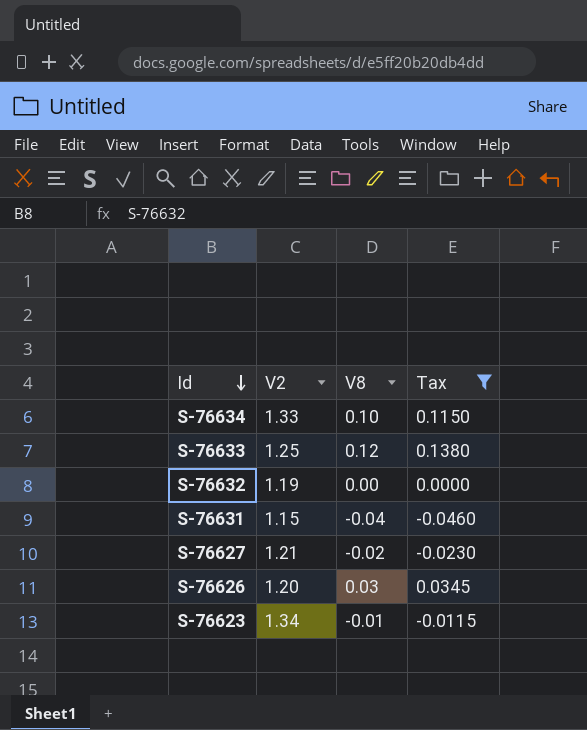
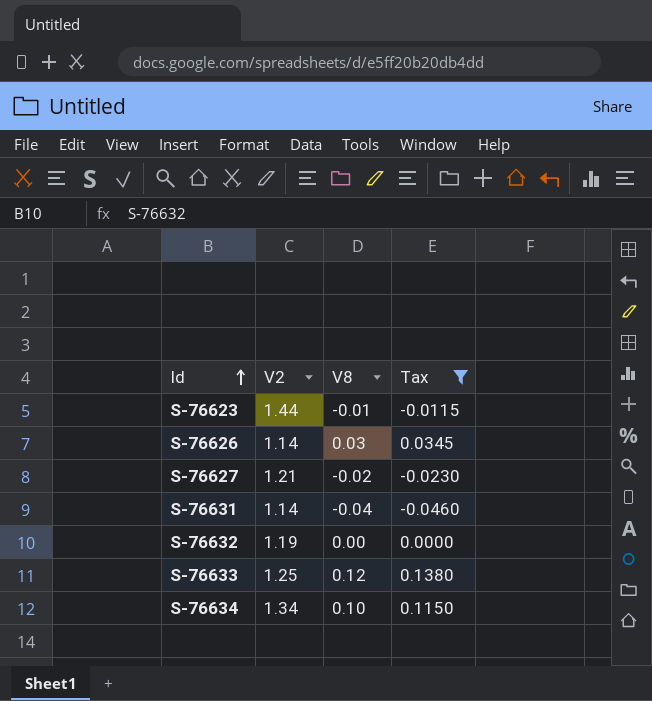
row order: Id descending -> Id ascending
S-76623 | V2: 1.34 -> 1.44
S-76626 | V2: 1.20 -> 1.14
S-76631 | V2: 1.15 -> 1.14
S-76634 | V2: 1.33 -> 1.34

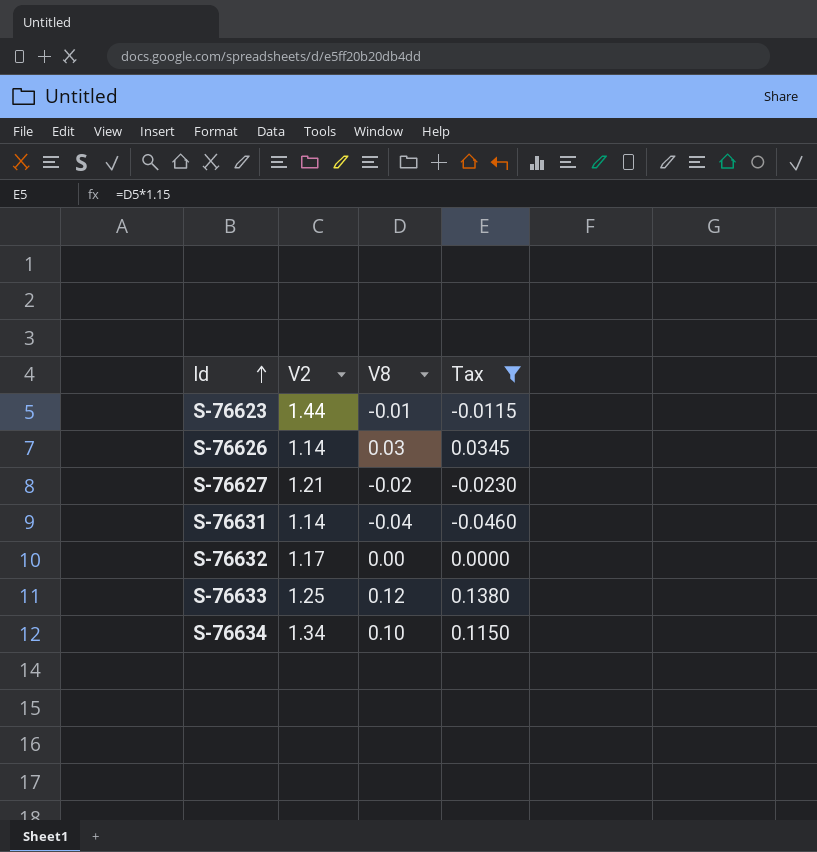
S-76632 | V2: 1.19 -> 1.17

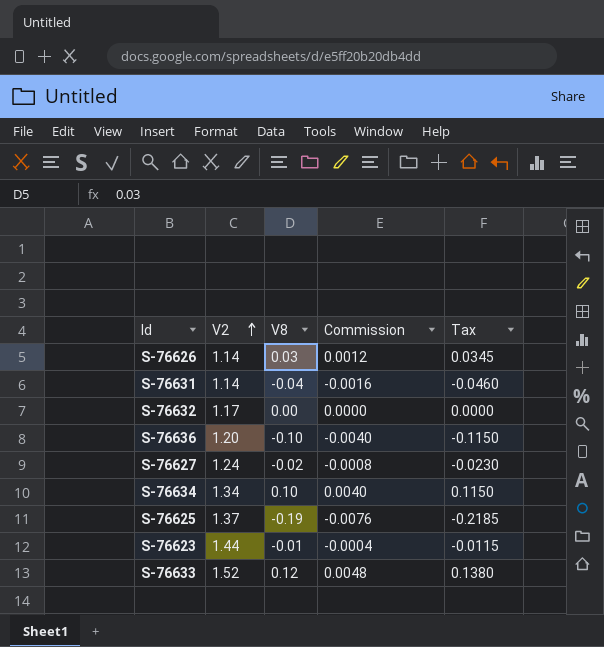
filter: Tax >= -0.0460 -> none
row order: Id ascending -> V2 ascending
column Commission | formula: none -> [V8] * 0.04
S-76627 | V2: 1.21 -> 1.24
S-76633 | V2: 1.25 -> 1.52

